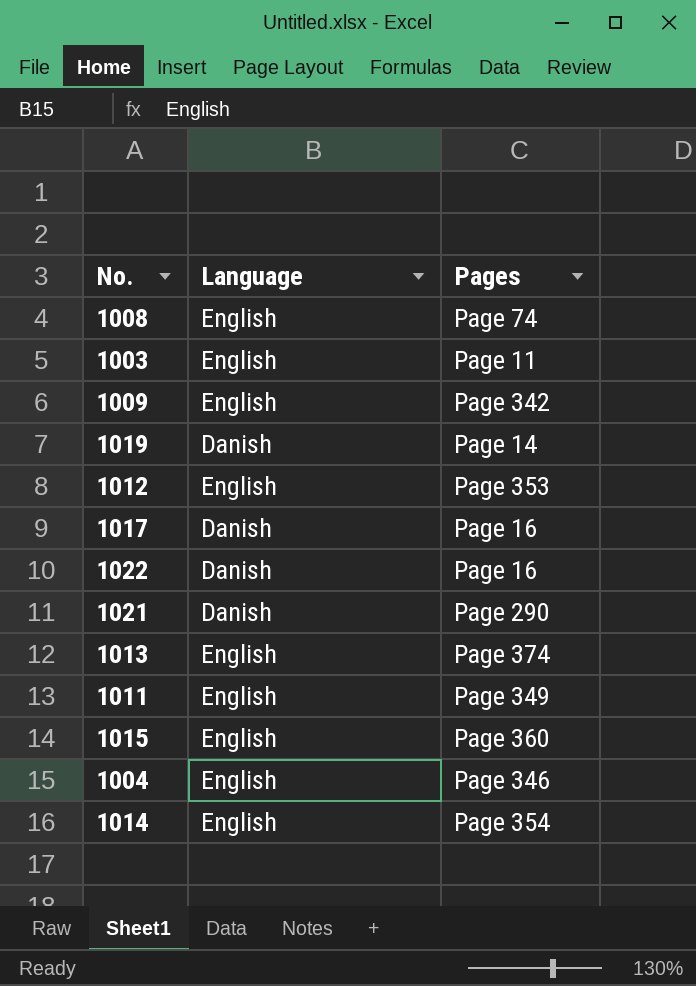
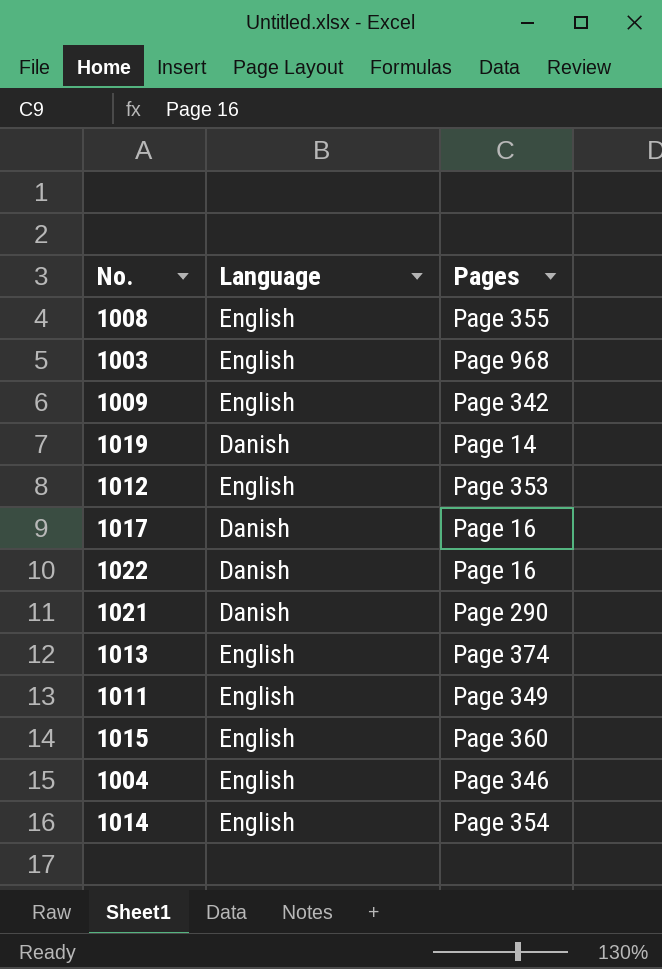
1008 | Pages: Page 74 -> Page 355
1003 | Pages: Page 11 -> Page 968

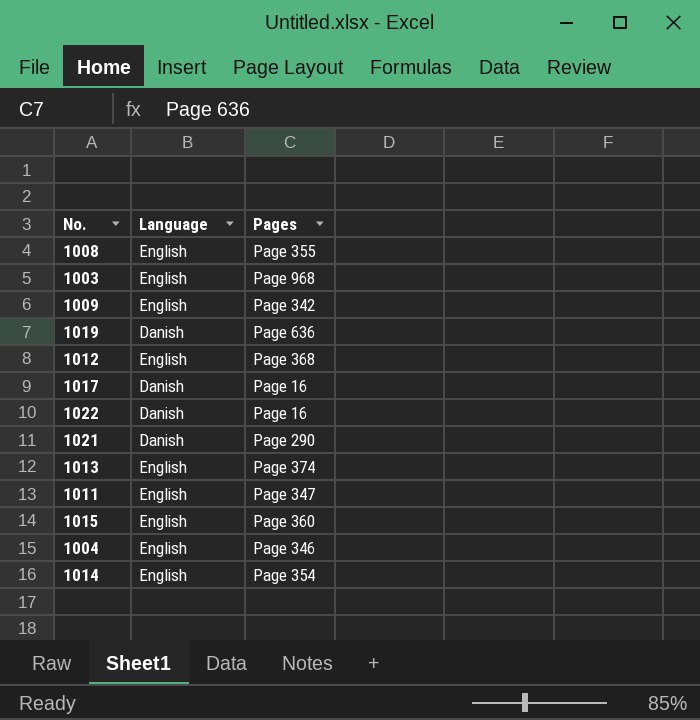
1019 | Pages: Page 14 -> Page 636
1012 | Pages: Page 353 -> Page 368
1011 | Pages: Page 349 -> Page 347

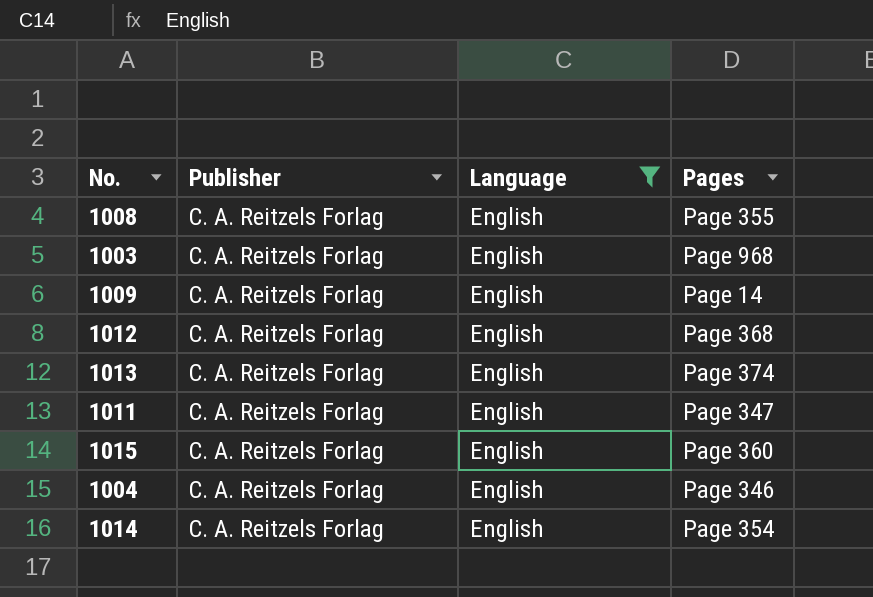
filter: none -> Language = English
column Publisher | position: none -> 2
1009 | Pages: Page 342 -> Page 14

